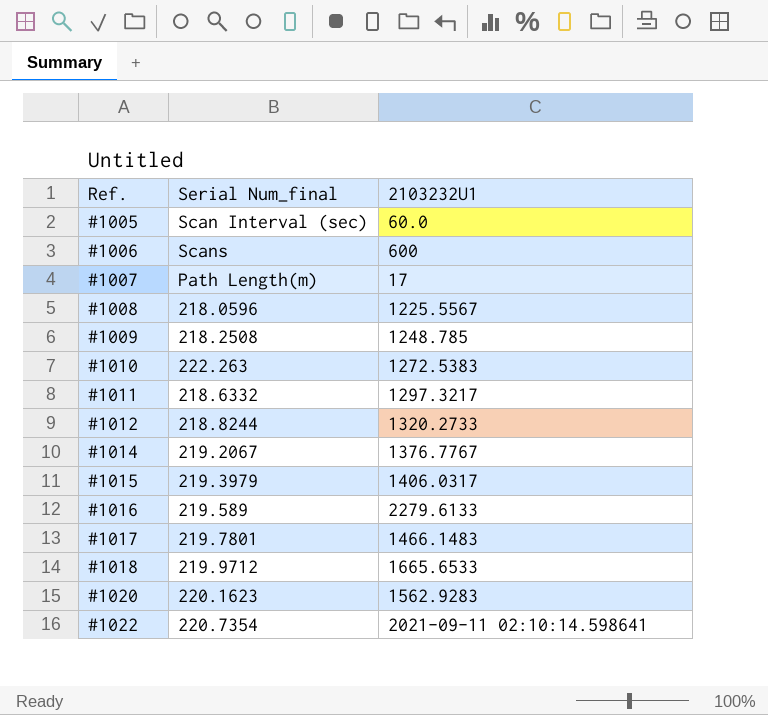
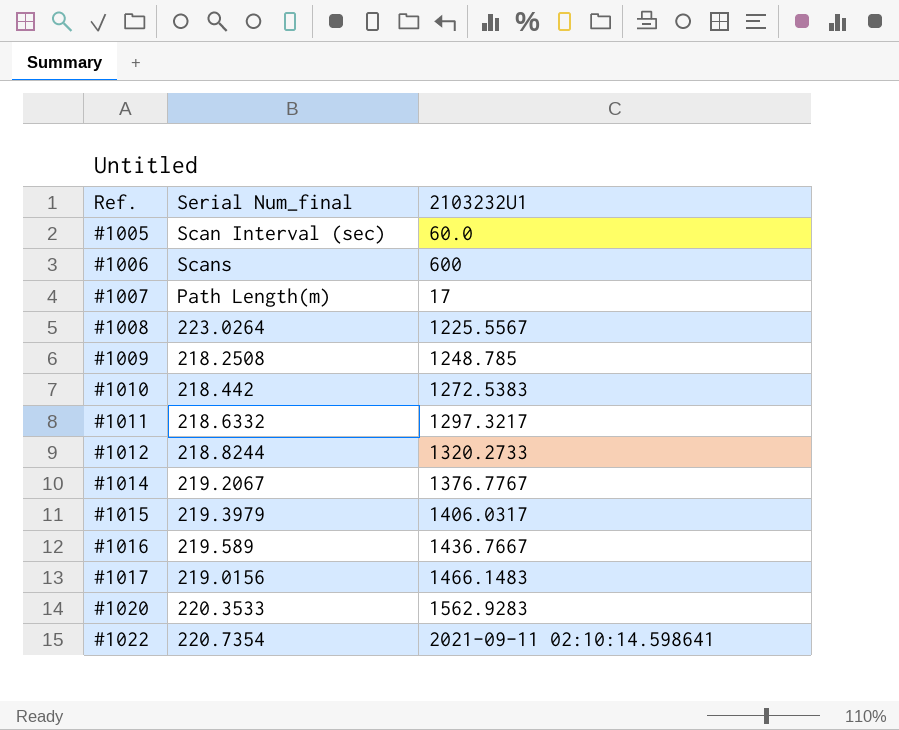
row #1018: 219.9712 | 1665.6533 -> none
#1008 | Serial Num_final: 218.0596 -> 223.0264
#1010 | Serial Num_final: 222.263 -> 218.442
#1016 | 2103232U1: 2279.6133 -> 1436.7667
#1017 | Serial Num_final: 219.7801 -> 219.0156
#1020 | Serial Num_final: 220.1623 -> 220.3533

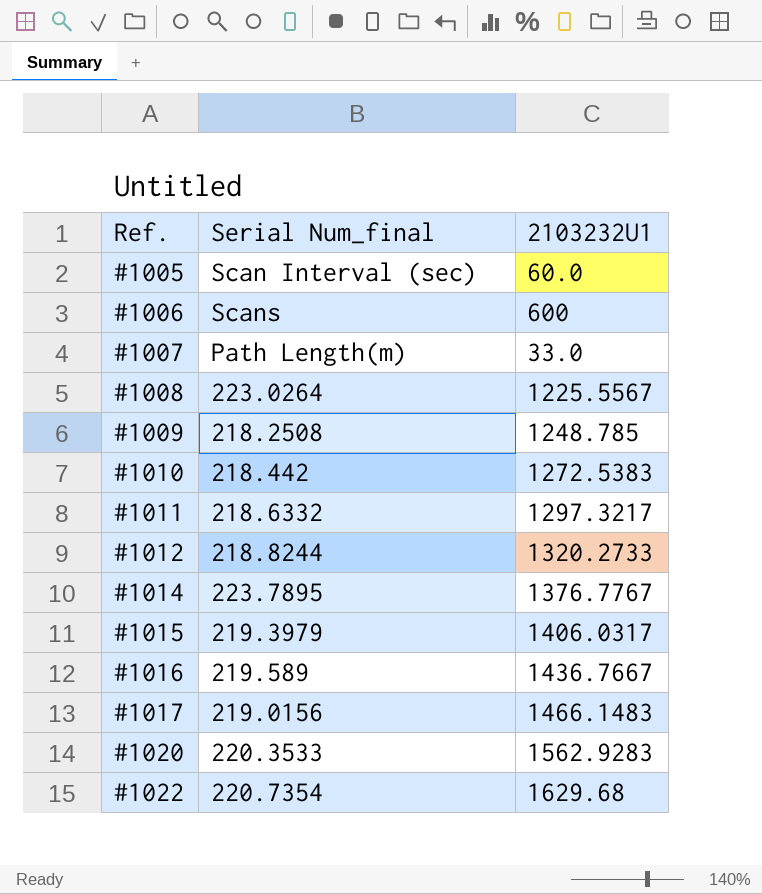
#1007 | 2103232U1: 17 -> 33.0
#1014 | Serial Num_final: 219.2067 -> 223.7895
#1022 | 2103232U1: 2021-09-11 02:10:14.598641 -> 1629.68

